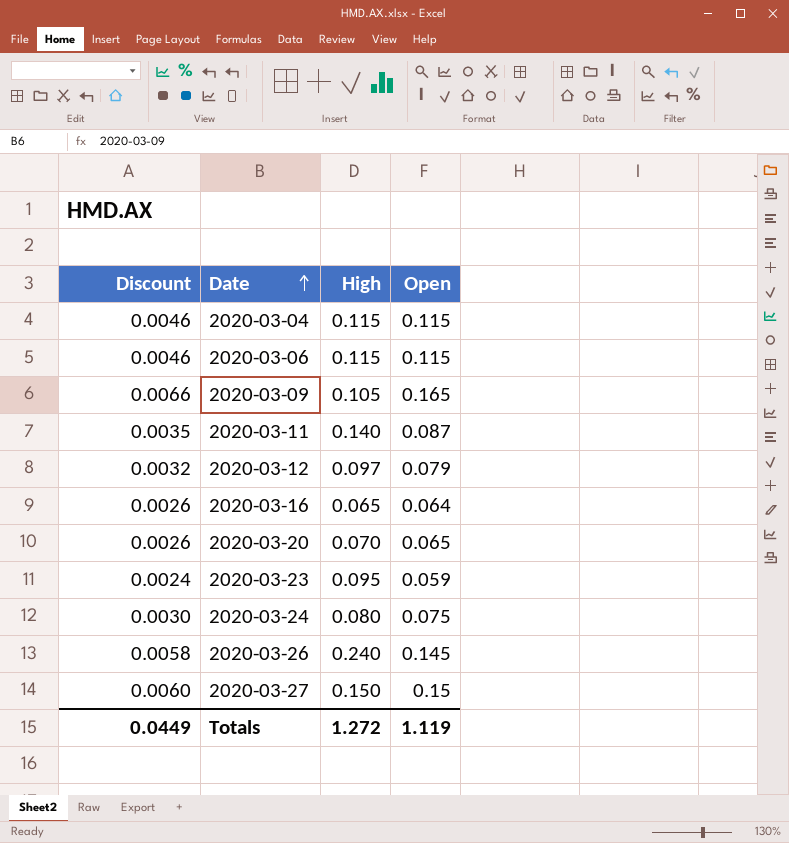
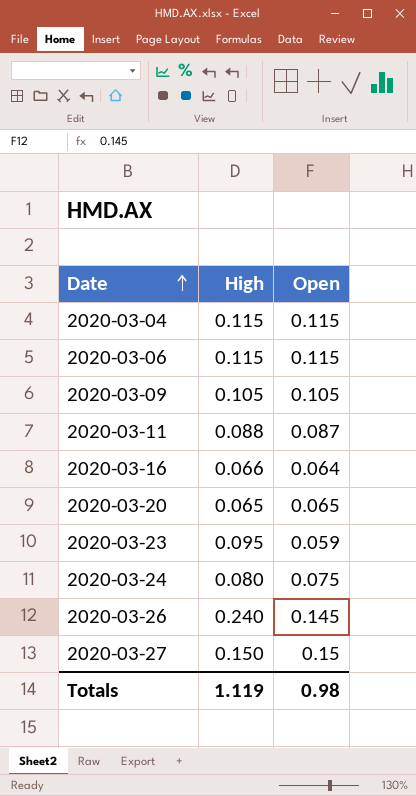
column Discount | formula: [Open] * 0.04 -> none
row 2020-03-12: 0.0032 | 0.097 | 0.079 -> none
2020-03-09 | Open: 0.165 -> 0.105
2020-03-11 | High: 0.140 -> 0.088
2020-03-16 | High: 0.065 -> 0.066
2020-03-20 | High: 0.070 -> 0.065
Totals | High: 1.272 -> 1.119
Totals | Open: 1.119 -> 0.98

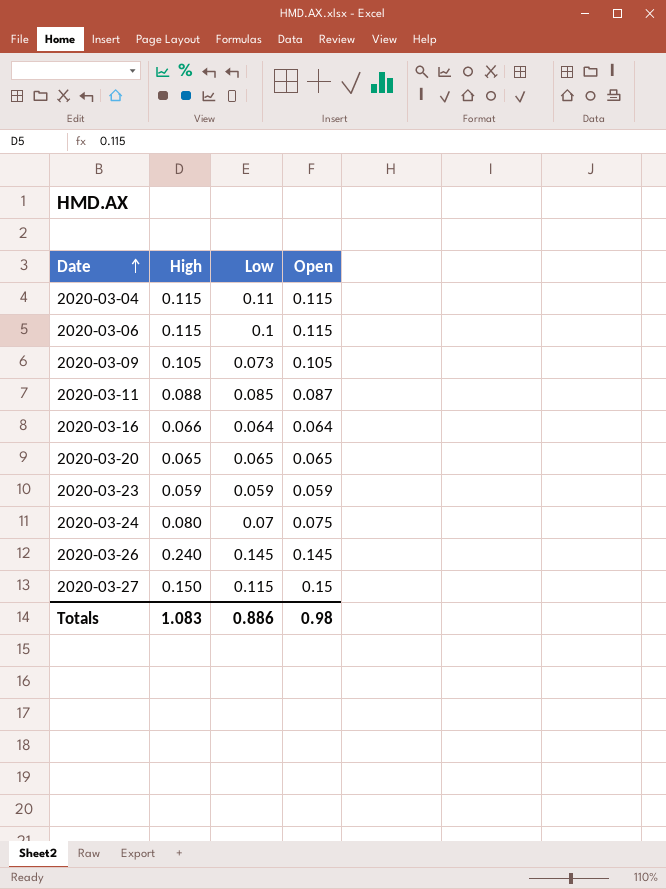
column Low | position: none -> 3
2020-03-23 | High: 0.095 -> 0.059
Totals | High: 1.119 -> 1.083

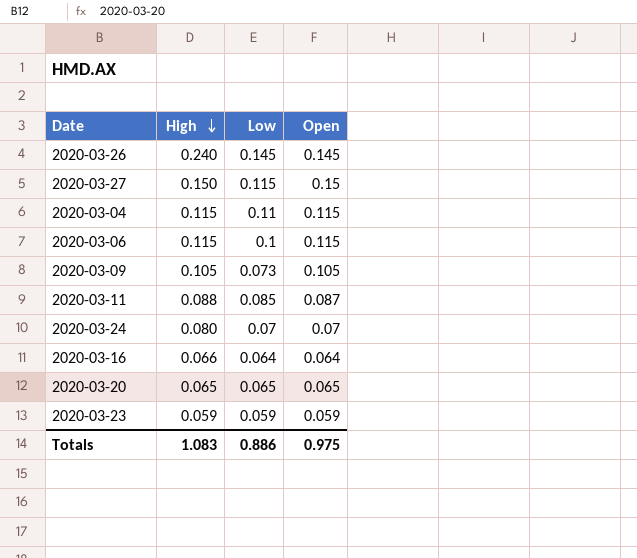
row order: Date ascending -> High descending
2020-03-24 | Open: 0.075 -> 0.07
Totals | Open: 0.98 -> 0.975

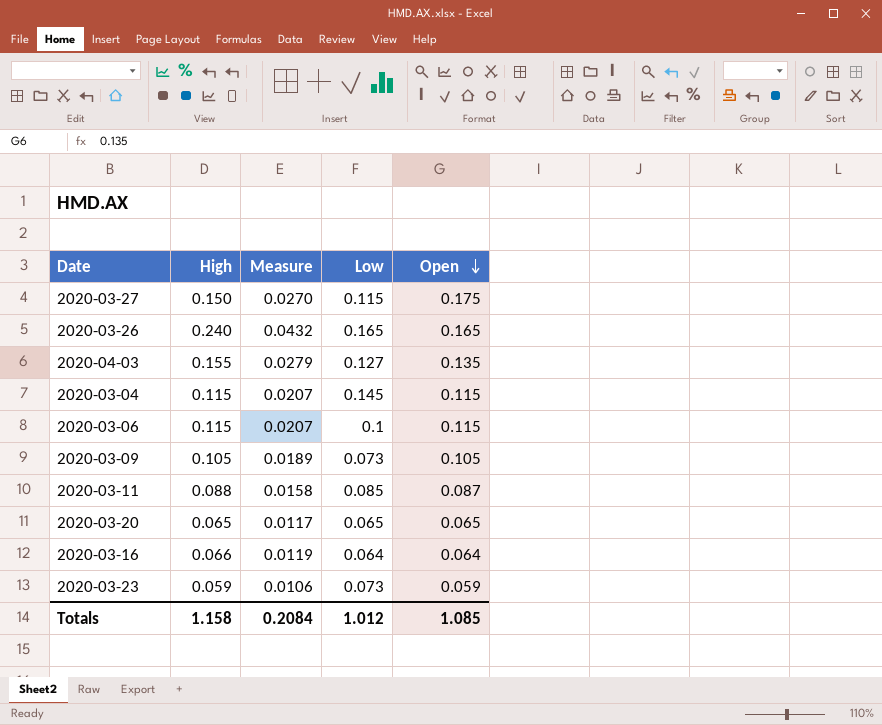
row order: High descending -> Open descending
column Measure | formula: none -> [High] * 0.18
row 2020-03-24: 0.080 | 0.07 | 0.07 -> none
2020-03-27 | Open: 0.15 -> 0.175
2020-03-26 | Low: 0.145 -> 0.165
2020-03-26 | Open: 0.145 -> 0.165
row 2020-04-03: none -> 0.155 | 0.0279 | 0.127 | 0.135
2020-03-04 | Low: 0.11 -> 0.145
2020-03-23 | Low: 0.059 -> 0.073
Totals | High: 1.083 -> 1.158
Totals | Low: 0.886 -> 1.012
Totals | Open: 0.975 -> 1.085

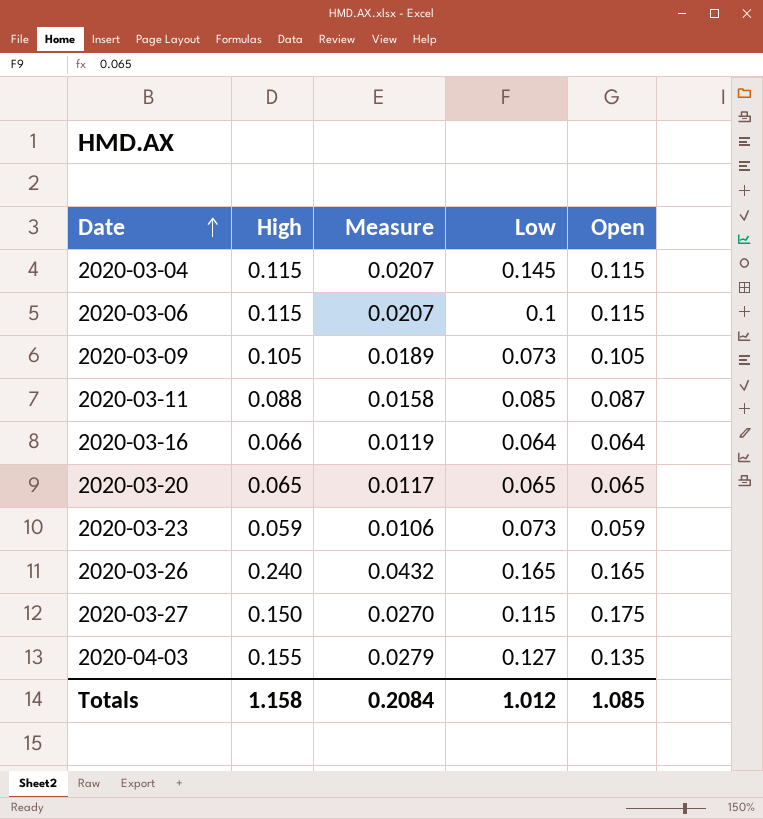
row order: Open descending -> Date ascending

